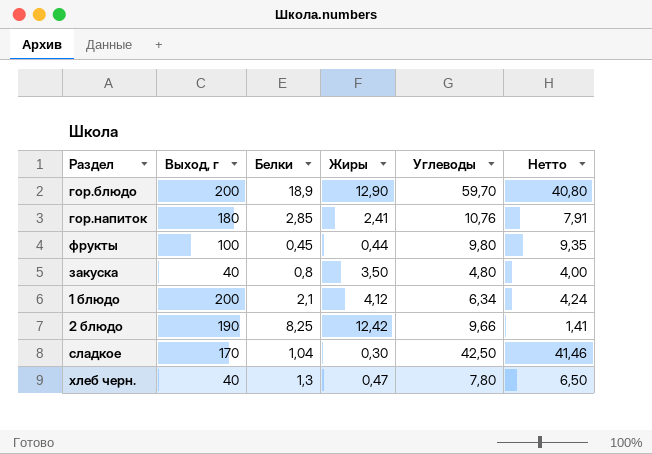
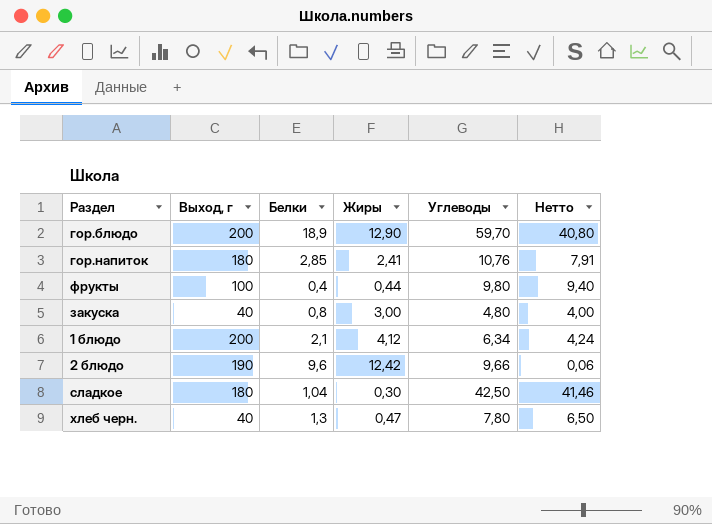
фрукты | Белки: 0,45 -> 0,4
фрукты | Нетто: 9,35 -> 9,40
закуска | Жиры: 3,50 -> 3,00
2 блюдо | Белки: 8,25 -> 9,6
2 блюдо | Нетто: 1,41 -> 0,06
сладкое | Выход, г: 170 -> 180

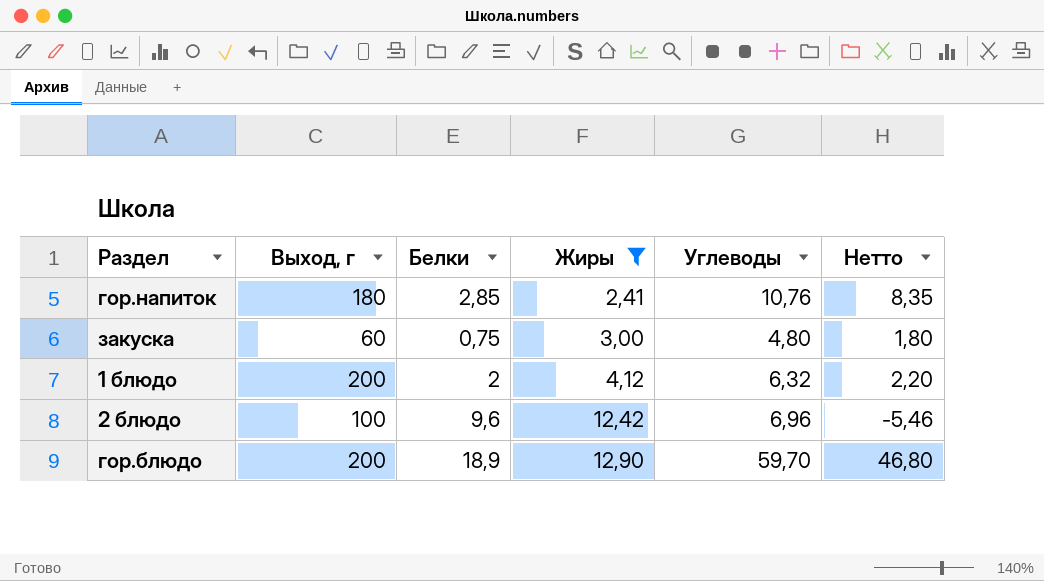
filter: none -> Жиры >= 2,41
row order: none -> Жиры ascending
column Нетто | formula: [Углеводы] - [Белки] -> [Углеводы] - [Жиры]
закуска | Выход, г: 40 -> 60
закуска | Белки: 0,8 -> 0,75
1 блюдо | Белки: 2,1 -> 2
1 блюдо | Углеводы: 6,34 -> 6,32
2 блюдо | Выход, г: 190 -> 100
2 блюдо | Углеводы: 9,66 -> 6,96

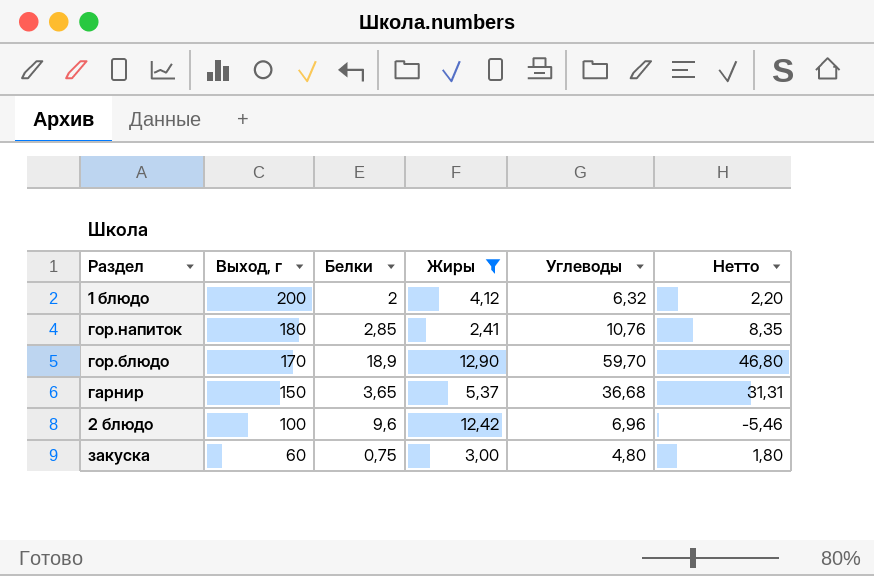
row order: Жиры ascending -> Выход, г descending
гор.блюдо | Выход, г: 200 -> 170
row гарнир: none -> 150 | 3,65 | 5,37 | 36,68 | 31,31

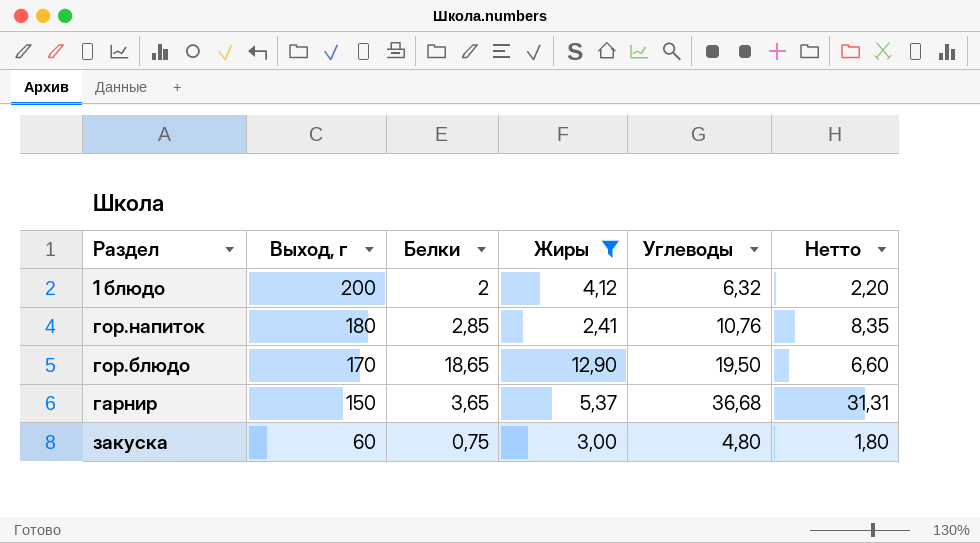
row 2 блюдо: 100 | 9,6 | 12,42 | 6,96 | -5,46 -> none
гор.блюдо | Белки: 18,9 -> 18,65
гор.блюдо | Углеводы: 59,70 -> 19,50
гор.блюдо | Нетто: 46,80 -> 6,60

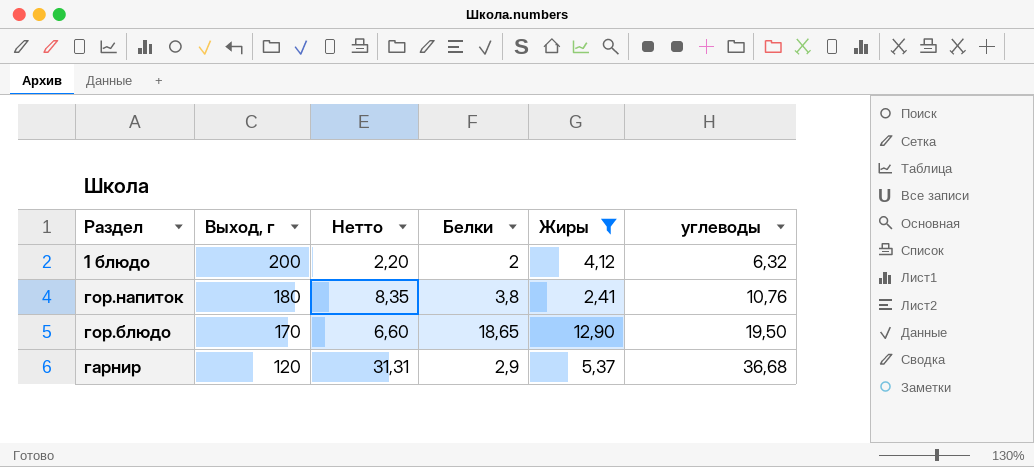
column Нетто | position: 6 -> 3
column name: Углеводы -> углеводы
row закуска: 60 | 0,75 | 3,00 | 4,80 | 1,80 -> none
гор.напиток | Белки: 2,85 -> 3,8
гарнир | Выход, г: 150 -> 120
гарнир | Белки: 3,65 -> 2,9

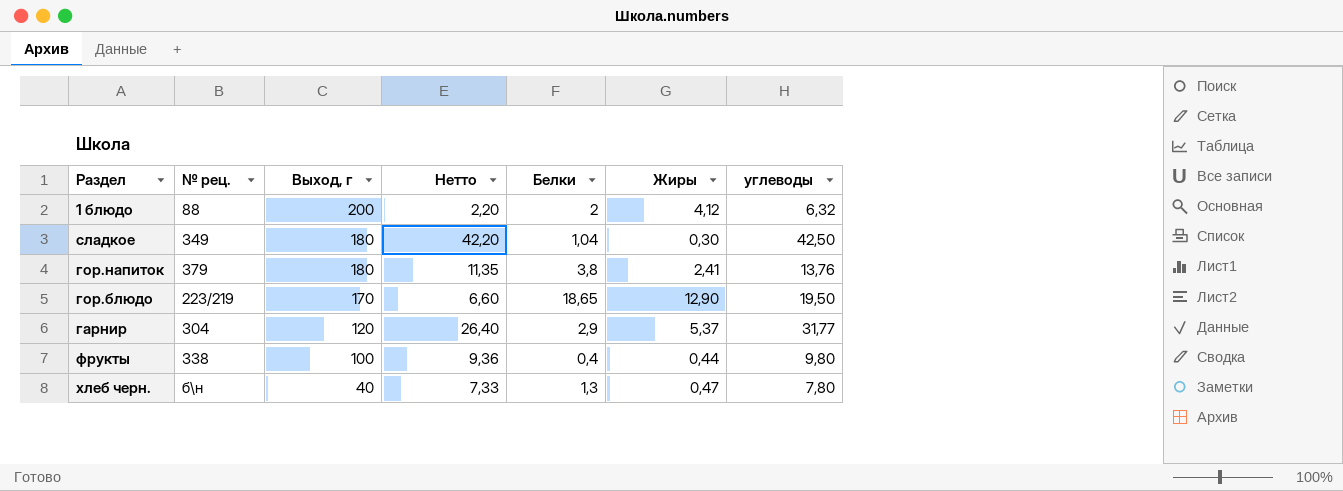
filter: Жиры >= 2,41 -> none
column № рец. | position: none -> 2
гор.напиток | Нетто: 8,35 -> 11,35
гор.напиток | углеводы: 10,76 -> 13,76
гарнир | Нетто: 31,31 -> 26,40
гарнир | углеводы: 36,68 -> 31,77

